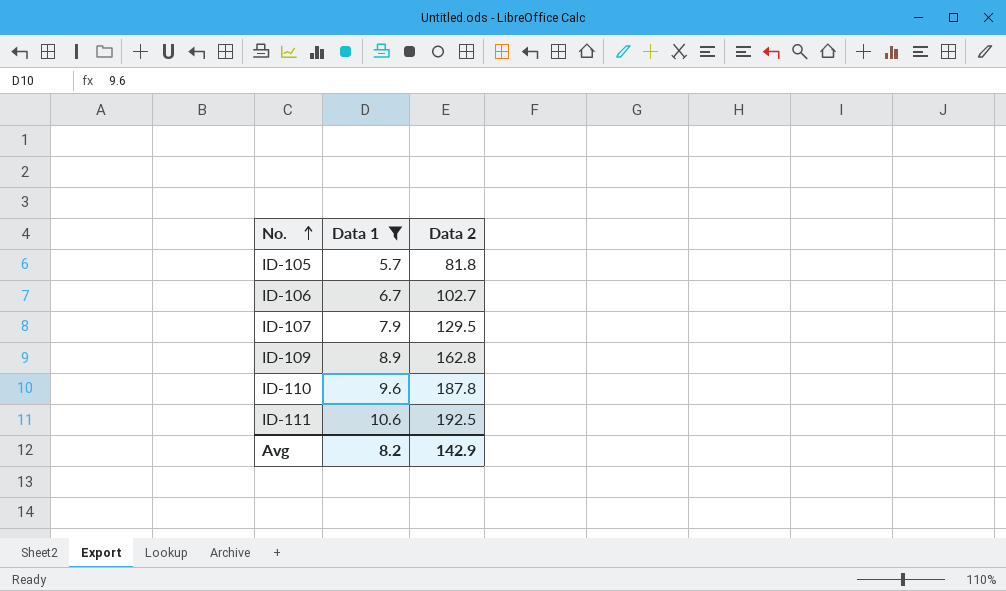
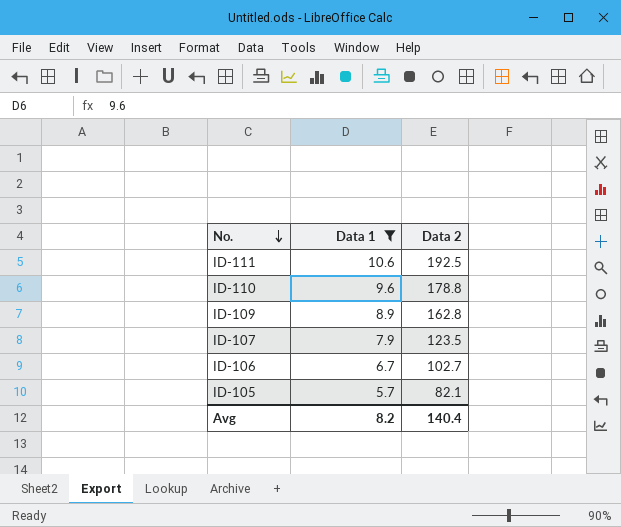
row order: No. ascending -> No. descending
ID-110 | Data 2: 187.8 -> 178.8
ID-107 | Data 2: 129.5 -> 123.5
ID-105 | Data 2: 81.8 -> 82.1
Avg | Data 2: 142.9 -> 140.4

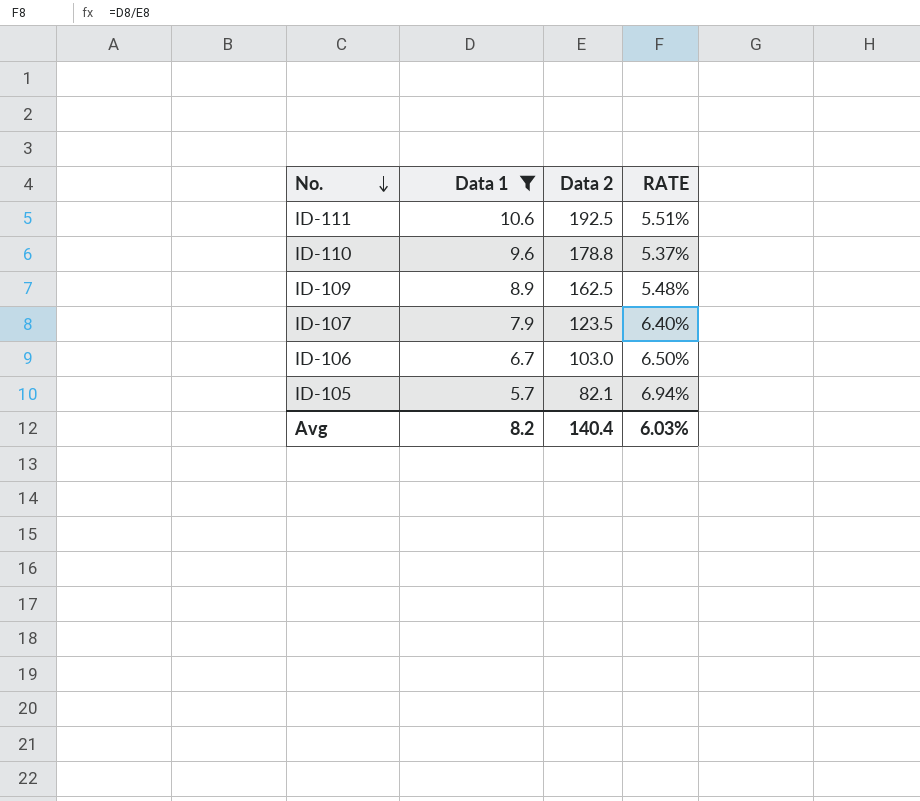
column RATE | formula: none -> [Data 1] / [Data 2]
ID-109 | Data 2: 162.8 -> 162.5
ID-106 | Data 2: 102.7 -> 103.0

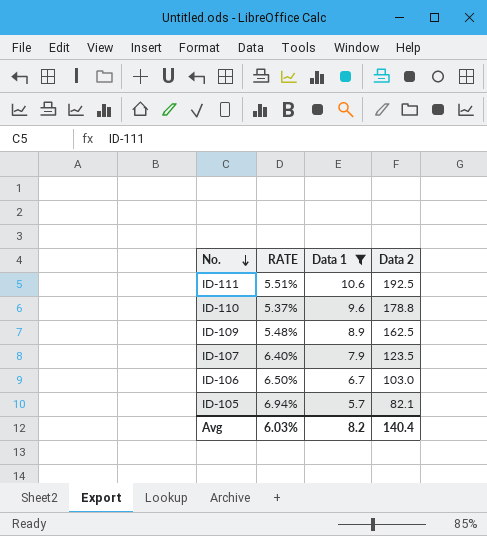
column RATE | position: 4 -> 2

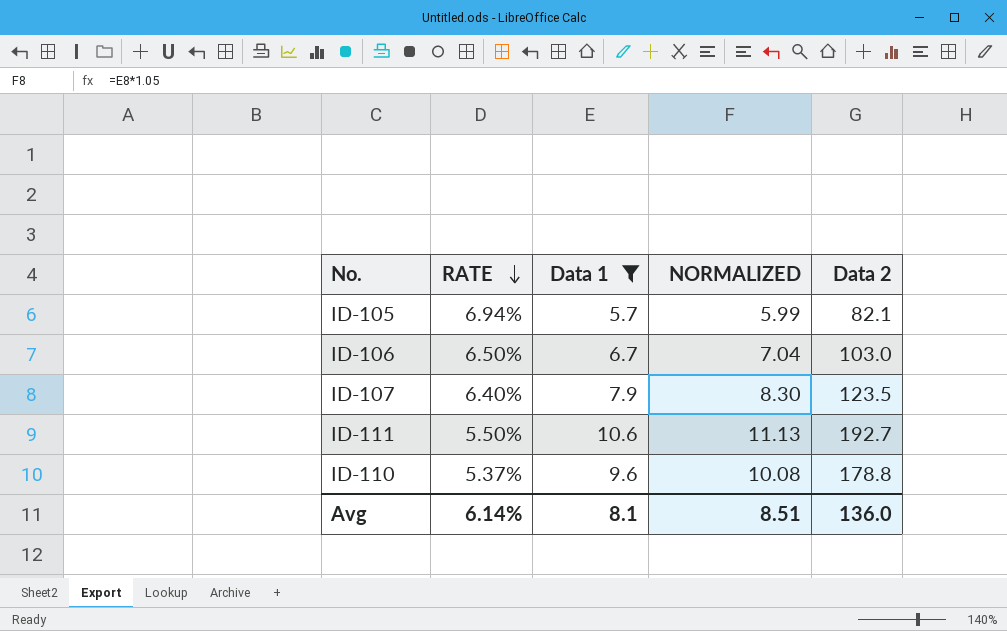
row order: No. descending -> RATE descending
column NORMALIZED | formula: none -> [Data 1] * 1.05
row ID-109: 5.48% | 8.9 | 162.5 -> none
ID-111 | RATE: 5.51% -> 5.50%
ID-111 | Data 2: 192.5 -> 192.7
Avg | RATE: 6.03% -> 6.14%
Avg | Data 1: 8.2 -> 8.1
Avg | Data 2: 140.4 -> 136.0

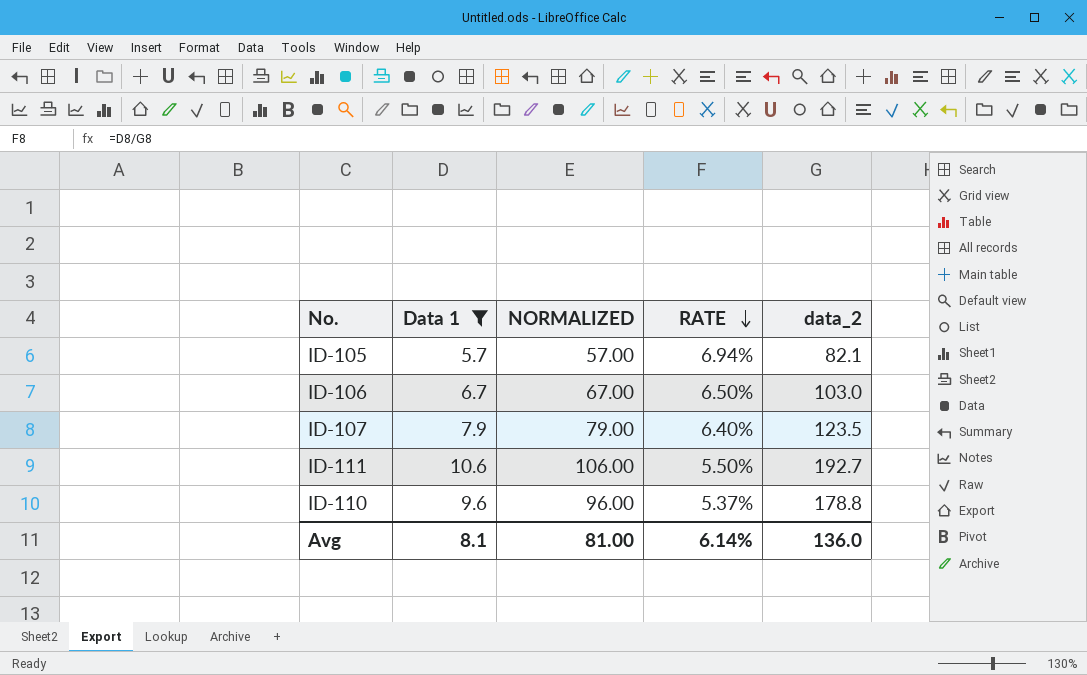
column NORMALIZED | formula: [Data 1] * 1.05 -> [Data 1] * 10
column RATE | position: 2 -> 4
column name: Data 2 -> data_2
Avg | NORMALIZED: 8.51 -> 81.00

